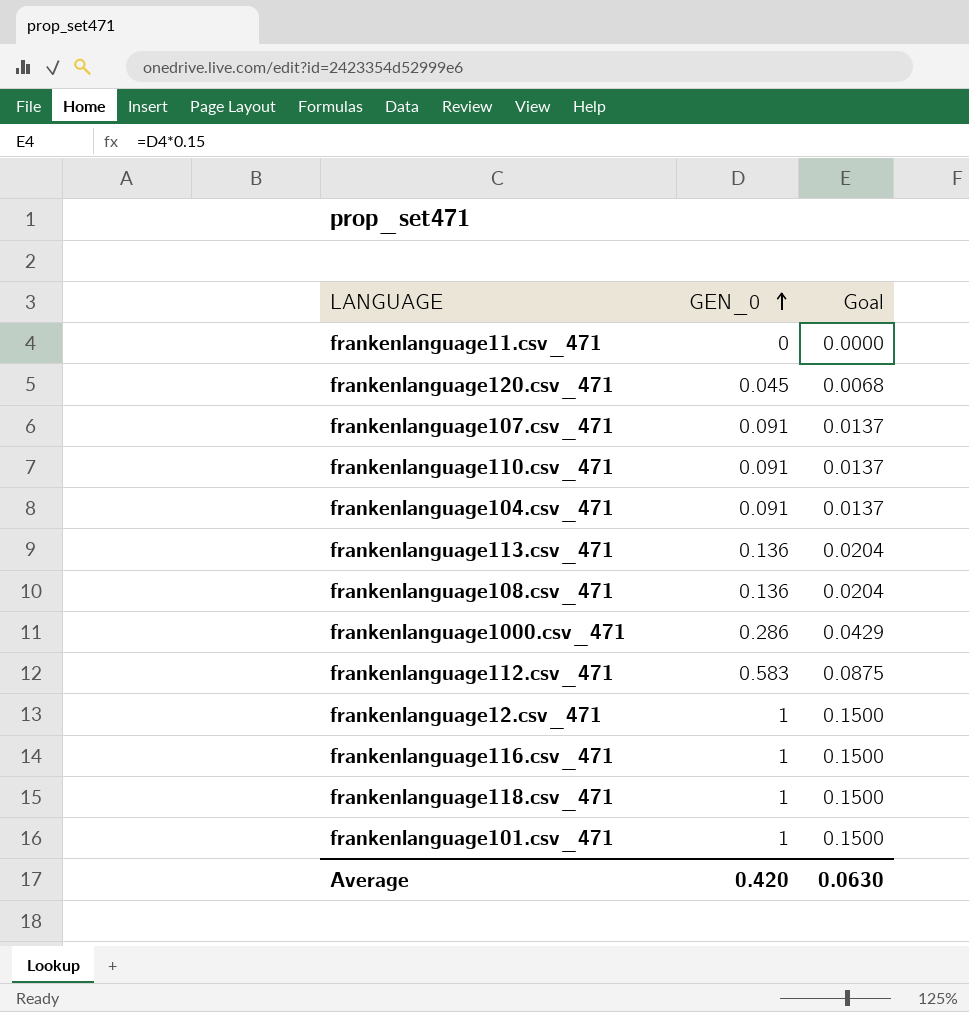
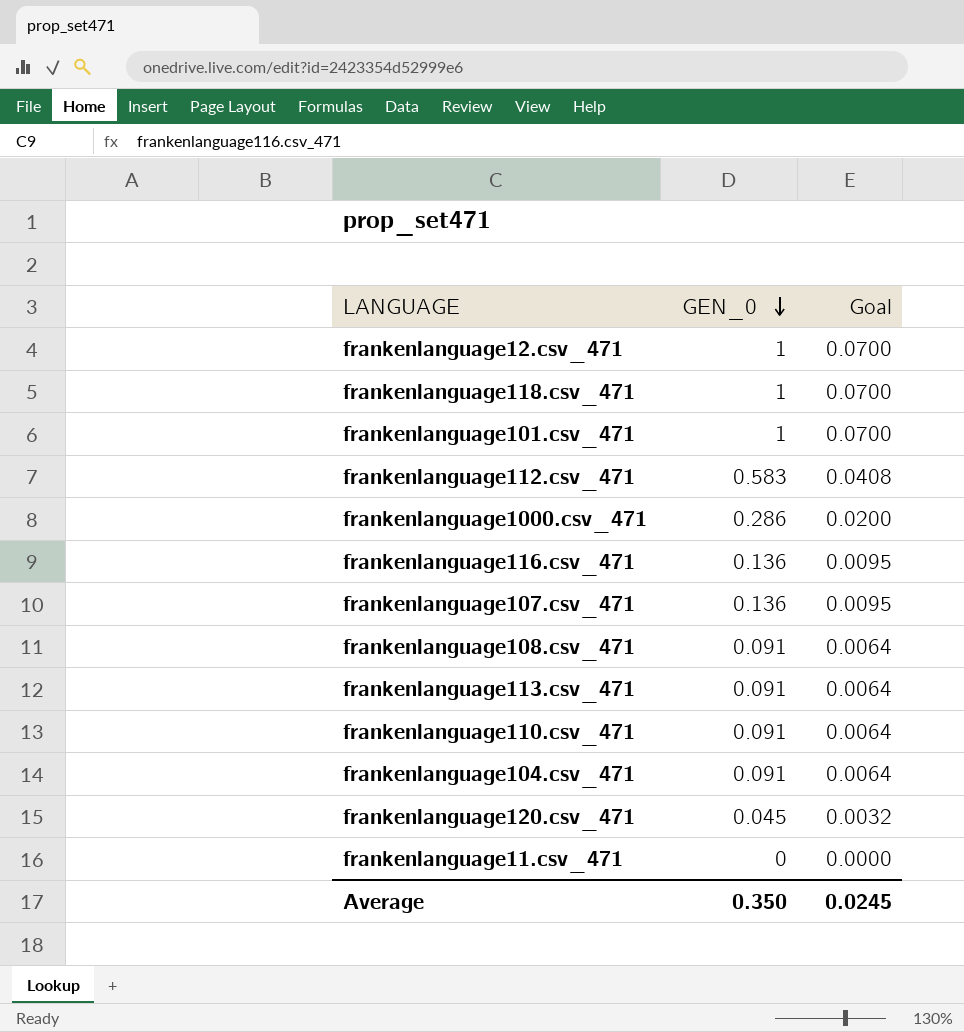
row order: GEN_0 ascending -> GEN_0 descending
column Goal | formula: [GEN_0] * 0.15 -> [GEN_0] * 0.07
frankenlanguage116.csv_471 | GEN_0: 1 -> 0.136
frankenlanguage107.csv_471 | GEN_0: 0.091 -> 0.136
frankenlanguage108.csv_471 | GEN_0: 0.136 -> 0.091
frankenlanguage113.csv_471 | GEN_0: 0.136 -> 0.091
Average | GEN_0: 0.420 -> 0.350
Average | Goal: 0.0630 -> 0.0245

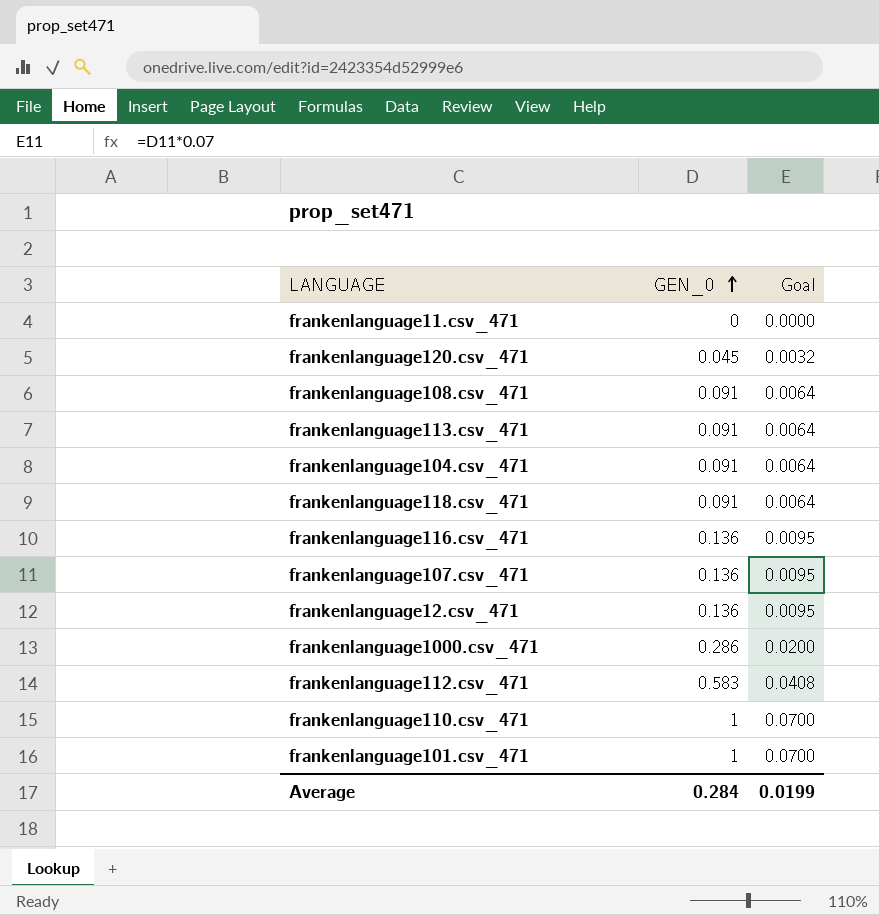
row order: GEN_0 descending -> GEN_0 ascending
frankenlanguage118.csv_471 | GEN_0: 1 -> 0.091
frankenlanguage118.csv_471 | Goal: 0.0700 -> 0.0064
frankenlanguage12.csv_471 | GEN_0: 1 -> 0.136
frankenlanguage12.csv_471 | Goal: 0.0700 -> 0.0095
frankenlanguage110.csv_471 | GEN_0: 0.091 -> 1
frankenlanguage110.csv_471 | Goal: 0.0064 -> 0.0700
Average | GEN_0: 0.350 -> 0.284
Average | Goal: 0.0245 -> 0.0199

